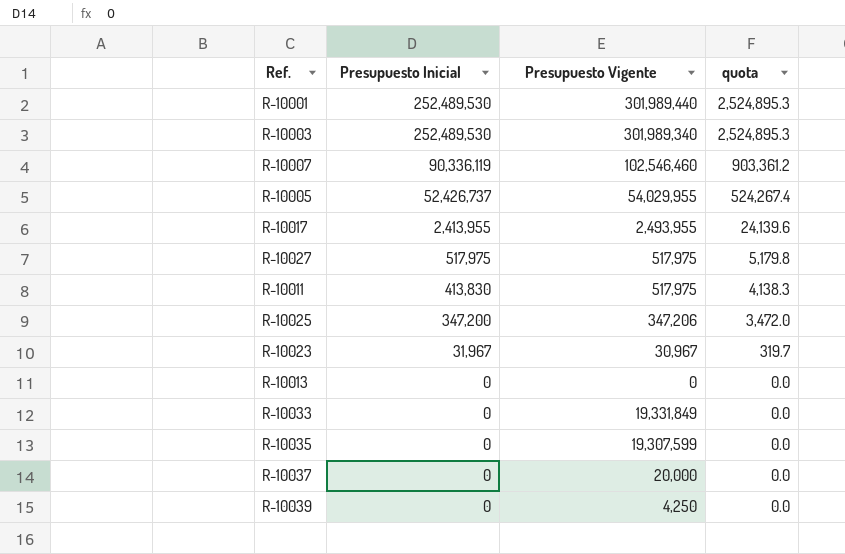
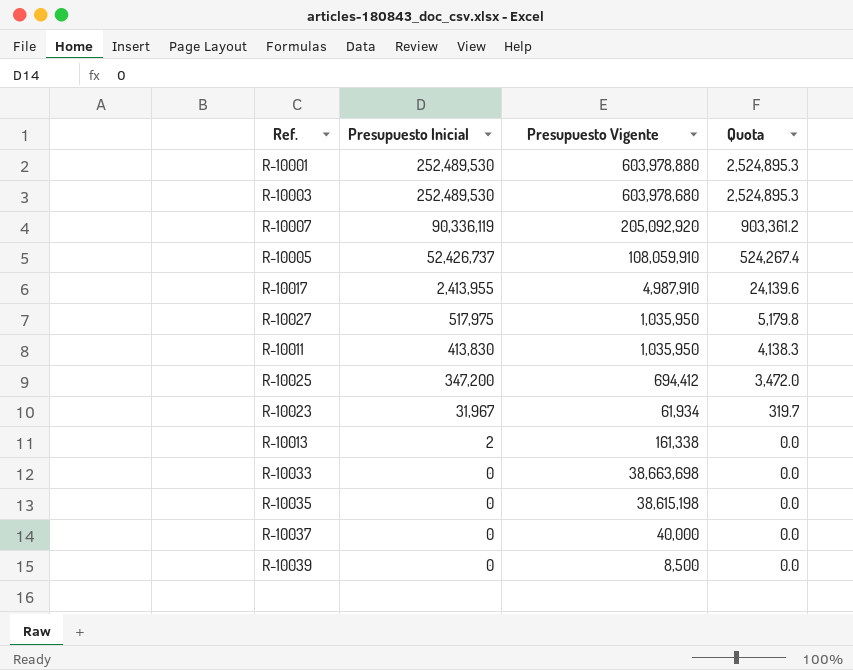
column name: quota -> Quota
R-10001 | Presupuesto Vigente: 301,989,440 -> 603,978,880
R-10003 | Presupuesto Vigente: 301,989,340 -> 603,978,680
R-10007 | Presupuesto Vigente: 102,546,460 -> 205,092,920
R-10005 | Presupuesto Vigente: 54,029,955 -> 108,059,910
R-10017 | Presupuesto Vigente: 2,493,955 -> 4,987,910
R-10027 | Presupuesto Vigente: 517,975 -> 1,035,950
R-10011 | Presupuesto Vigente: 517,975 -> 1,035,950
R-10025 | Presupuesto Vigente: 347,206 -> 694,412
R-10023 | Presupuesto Vigente: 30,967 -> 61,934
R-10013 | Presupuesto Inicial: 0 -> 2
R-10013 | Presupuesto Vigente: 0 -> 161,338
R-10033 | Presupuesto Vigente: 19,331,849 -> 38,663,698
R-10035 | Presupuesto Vigente: 19,307,599 -> 38,615,198
R-10037 | Presupuesto Vigente: 20,000 -> 40,000
R-10039 | Presupuesto Vigente: 4,250 -> 8,500

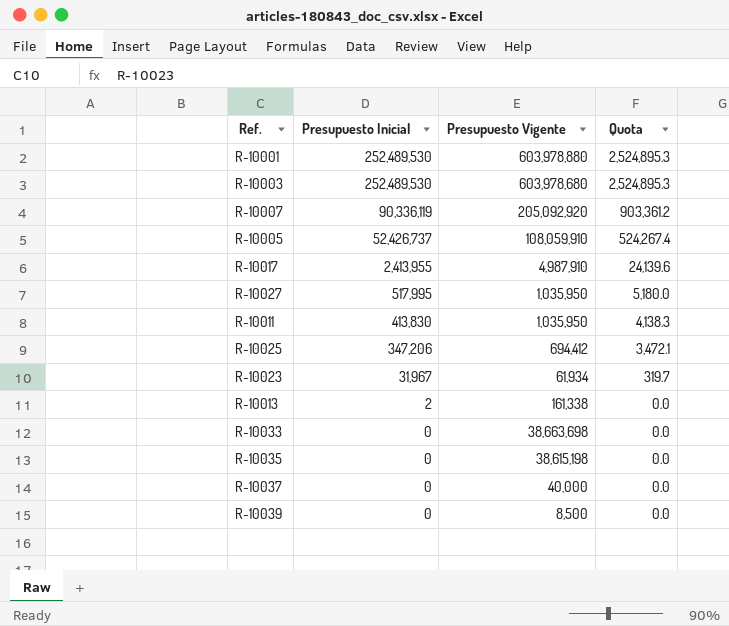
R-10027 | Presupuesto Inicial: 517,975 -> 517,995
R-10027 | Quota: 5,179.8 -> 5,180.0
R-10025 | Presupuesto Inicial: 347,200 -> 347,206
R-10025 | Quota: 3,472.0 -> 3,472.1

